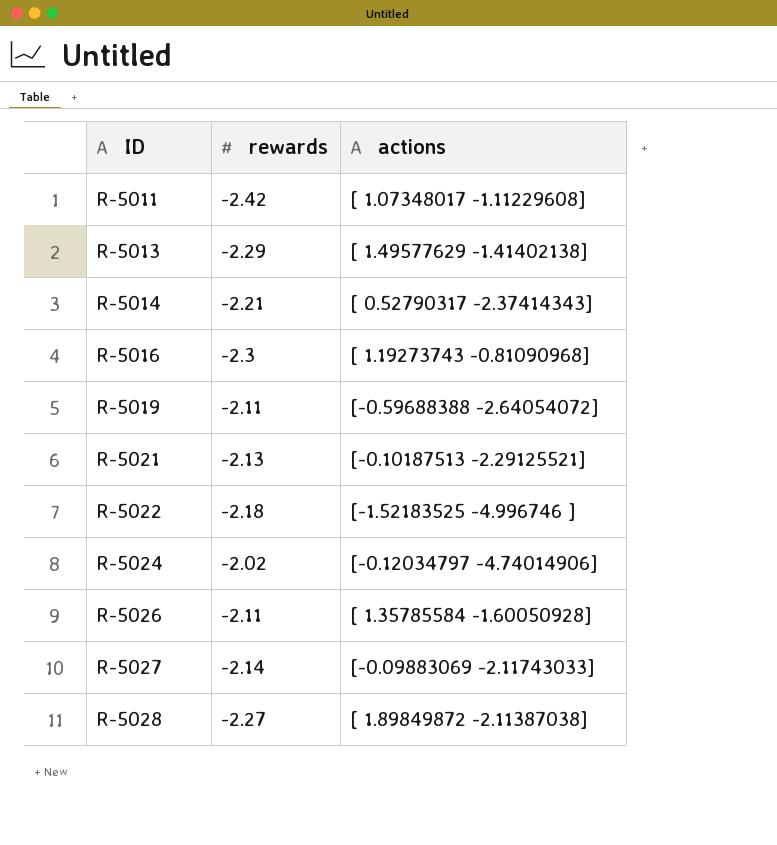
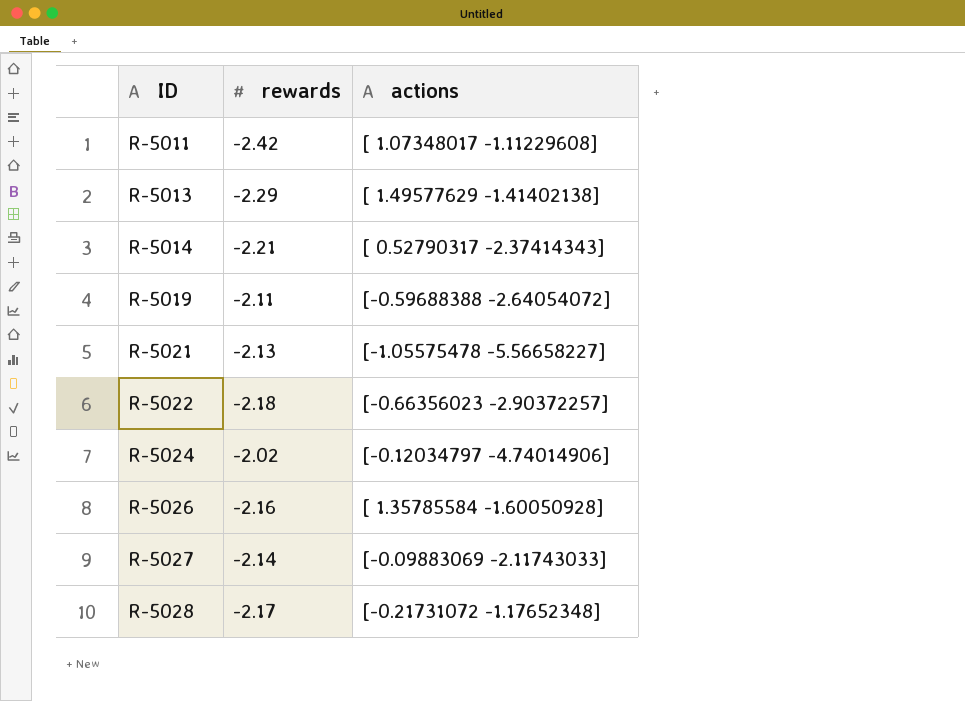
row R-5016: -2.3 | [ 1.19273743 -0.81090968] -> none
R-5021 | actions: [-0.10187513 -2.29125521] -> [-1.05575478 -5.56658227]
R-5022 | actions: [-1.52183525 -4.996746 ] -> [-0.66356023 -2.90372257]
R-5026 | rewards: -2.11 -> -2.16
R-5028 | rewards: -2.27 -> -2.17
R-5028 | actions: [ 1.89849872 -2.11387038] -> [-0.21731072 -1.17652348]

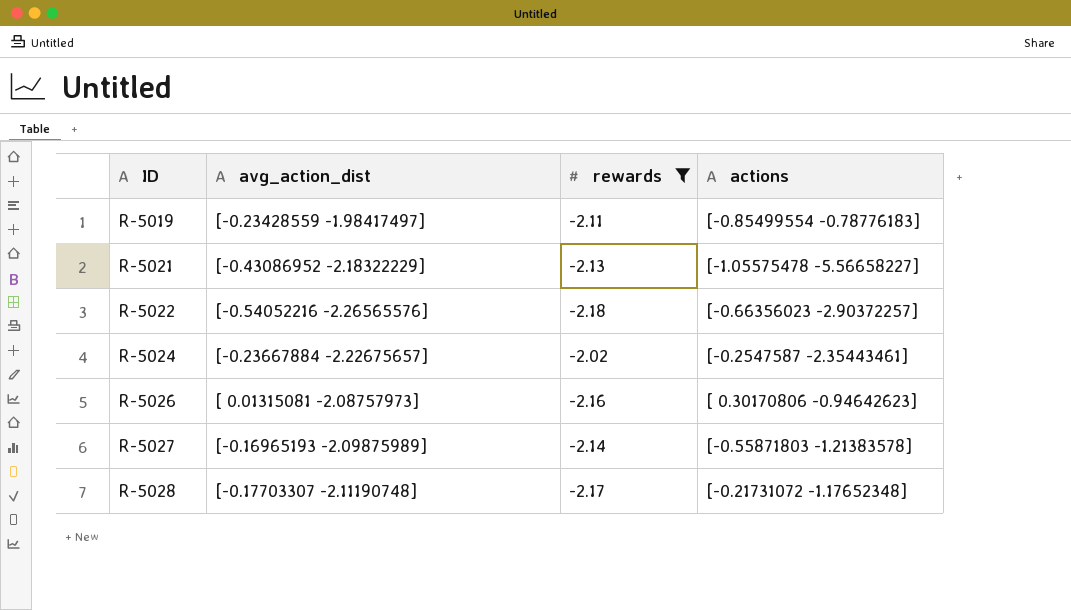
filter: none -> rewards >= -2.18
column avg_action_dist | position: none -> 2
R-5019 | actions: [-0.59688388 -2.64054072] -> [-0.85499554 -0.78776183]
R-5024 | actions: [-0.12034797 -4.74014906] -> [-0.2547587 -2.35443461]
R-5026 | actions: [ 1.35785584 -1.60050928] -> [ 0.30170806 -0.94642623]
R-5027 | actions: [-0.09883069 -2.11743033] -> [-0.55871803 -1.21383578]

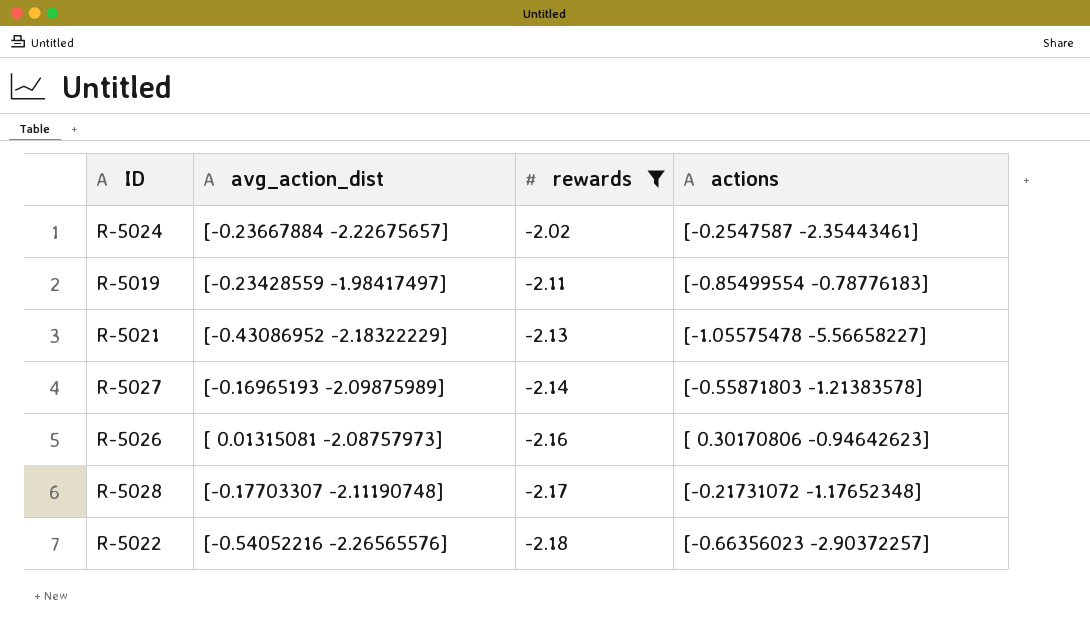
row order: ID ascending -> rewards descending

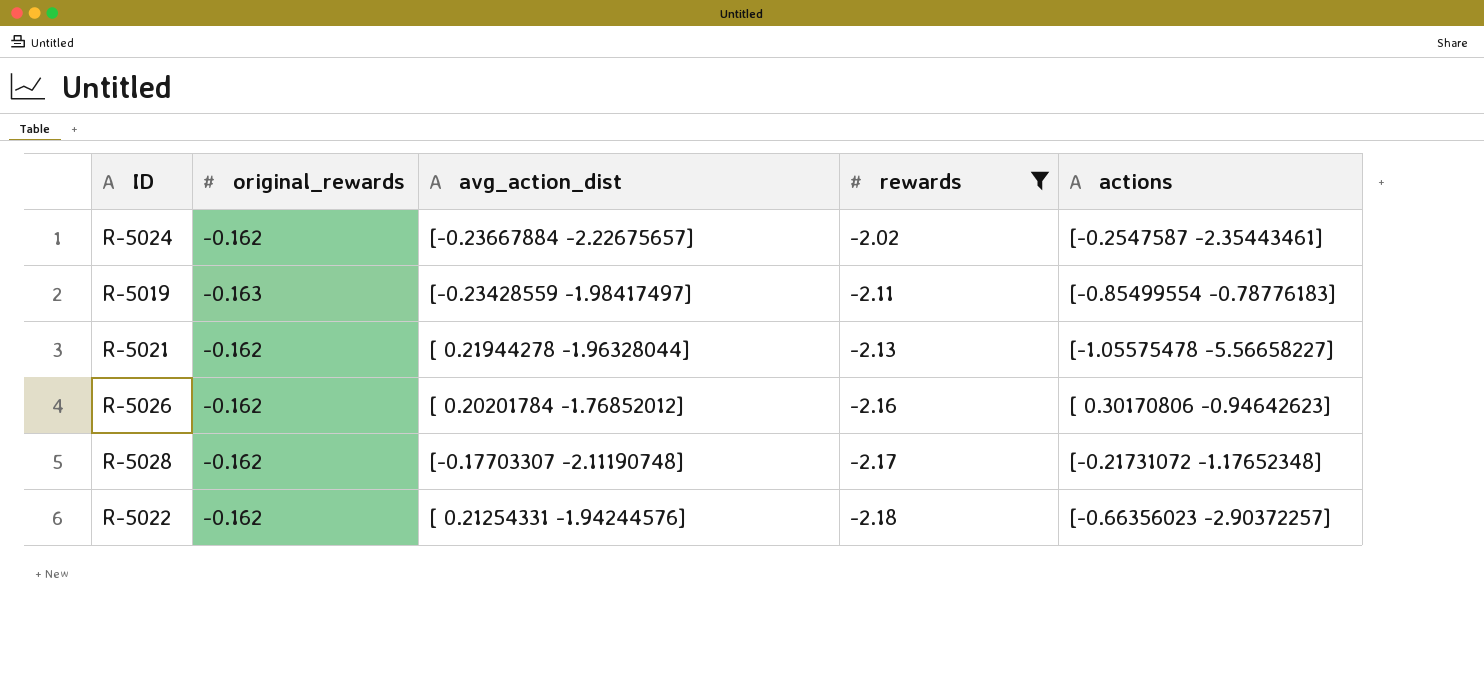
column original_rewards | position: none -> 2
row R-5027: [-0.16965193 -2.09875989] | -2.14 | [-0.55871803 -1.21383578] -> none
R-5021 | avg_action_dist: [-0.43086952 -2.18322229] -> [ 0.21944278 -1.96328044]
R-5026 | avg_action_dist: [ 0.01315081 -2.08757973] -> [ 0.20201784 -1.76852012]
R-5022 | avg_action_dist: [-0.54052216 -2.26565576] -> [ 0.21254331 -1.94244576]

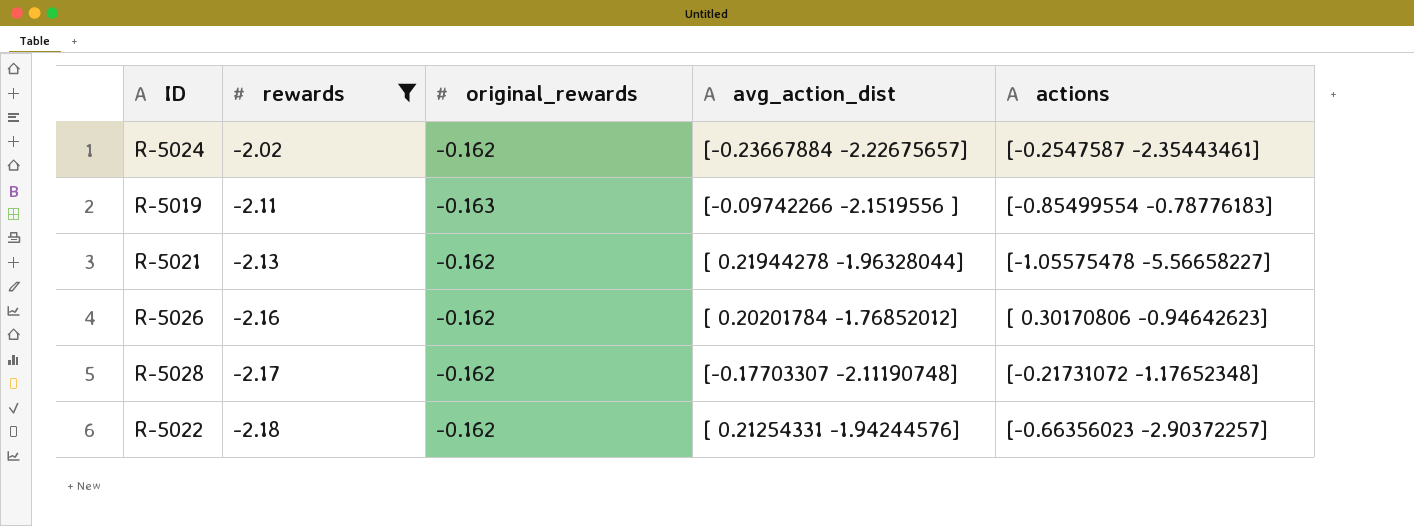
column rewards | position: 4 -> 2
R-5019 | avg_action_dist: [-0.23428559 -1.98417497] -> [-0.09742266 -2.1519556 ]

